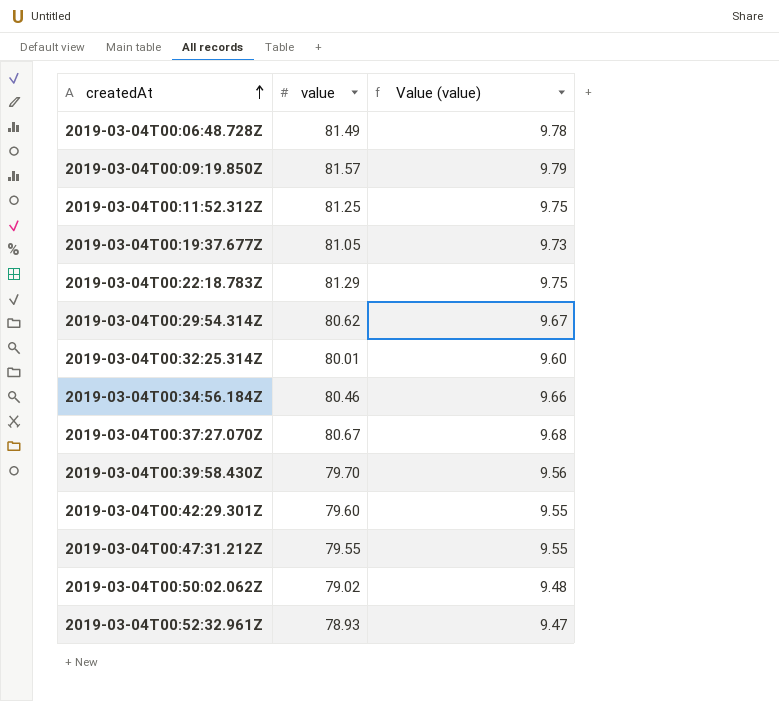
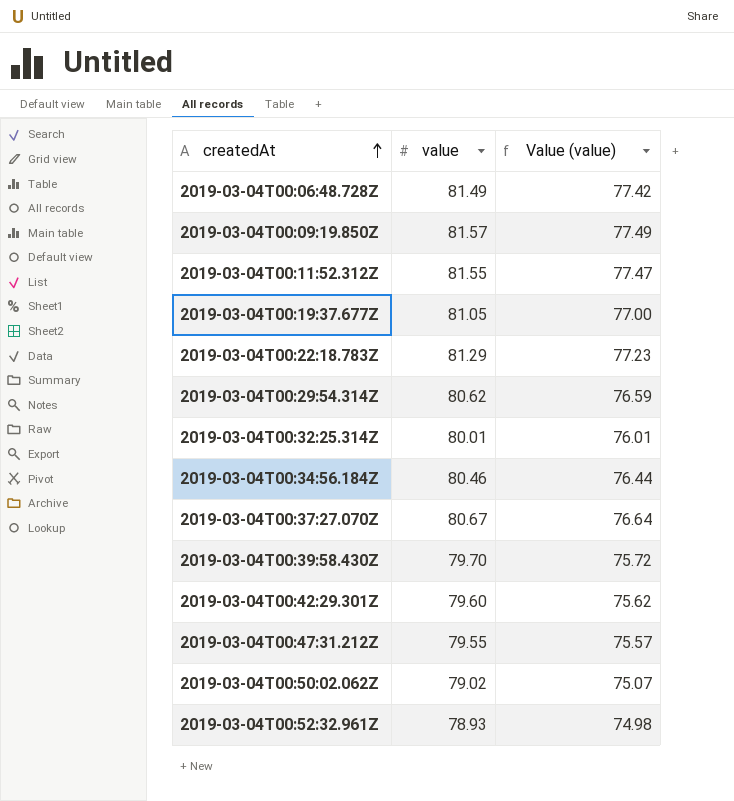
column Value (value) | formula: [value] * 0.12 -> [value] * 0.95
2019-03-04T00:11:52.312Z | value: 81.25 -> 81.55

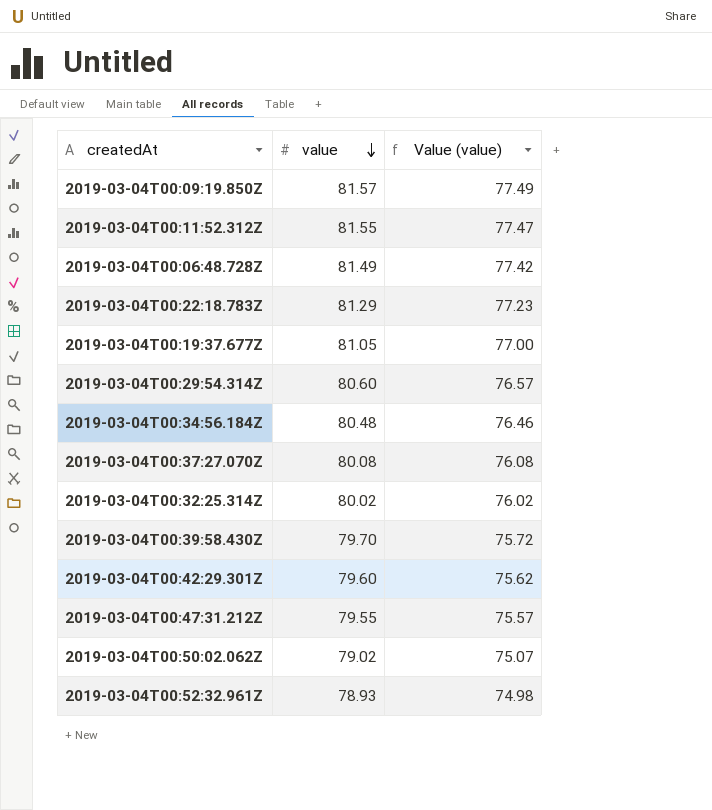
row order: createdAt ascending -> value descending
2019-03-04T00:29:54.314Z | value: 80.62 -> 80.60
2019-03-04T00:29:54.314Z | Value (value): 76.59 -> 76.57
2019-03-04T00:34:56.184Z | value: 80.46 -> 80.48
2019-03-04T00:34:56.184Z | Value (value): 76.44 -> 76.46
2019-03-04T00:37:27.070Z | value: 80.67 -> 80.08
2019-03-04T00:37:27.070Z | Value (value): 76.64 -> 76.08
2019-03-04T00:32:25.314Z | value: 80.01 -> 80.02
2019-03-04T00:32:25.314Z | Value (value): 76.01 -> 76.02

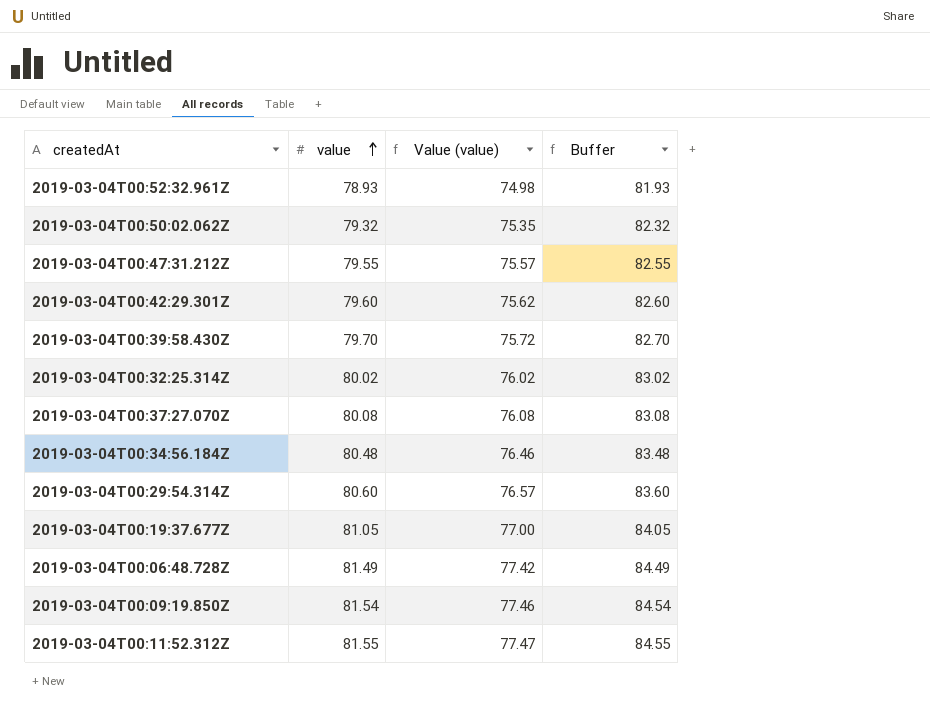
row order: value descending -> value ascending
column Buffer | formula: none -> [value] + 3
row 2019-03-04T00:22:18.783Z: 81.29 | 77.23 -> none
2019-03-04T00:50:02.062Z | value: 79.02 -> 79.32
2019-03-04T00:50:02.062Z | Value (value): 75.07 -> 75.35
2019-03-04T00:09:19.850Z | value: 81.57 -> 81.54
2019-03-04T00:09:19.850Z | Value (value): 77.49 -> 77.46

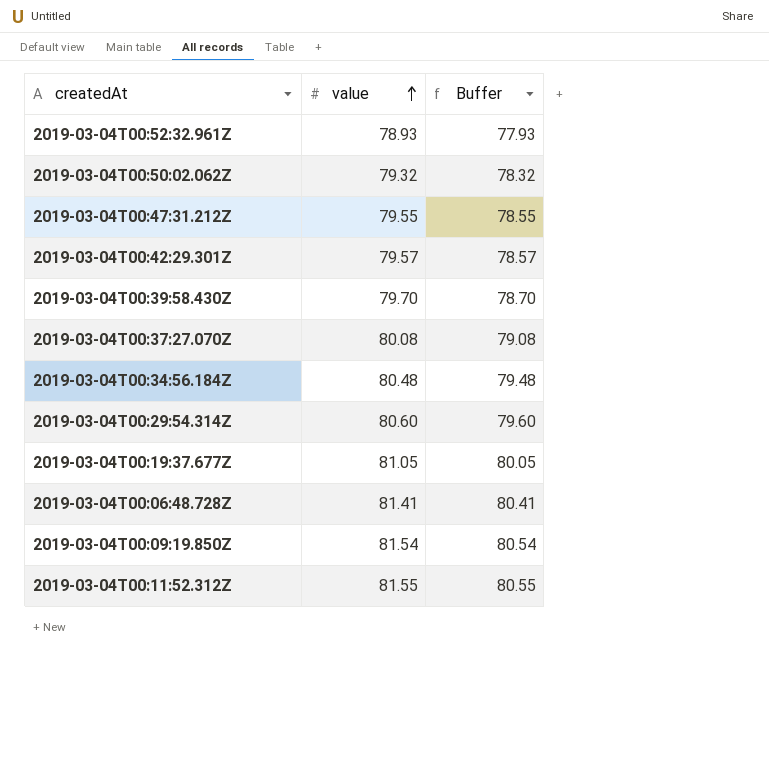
column Value (value) | formula: [value] * 0.95 -> none
column Buffer | formula: [value] + 3 -> [value] - 1
row 2019-03-04T00:32:25.314Z: 80.02 | 76.02 | 83.02 -> none
2019-03-04T00:42:29.301Z | value: 79.60 -> 79.57
2019-03-04T00:06:48.728Z | value: 81.49 -> 81.41

